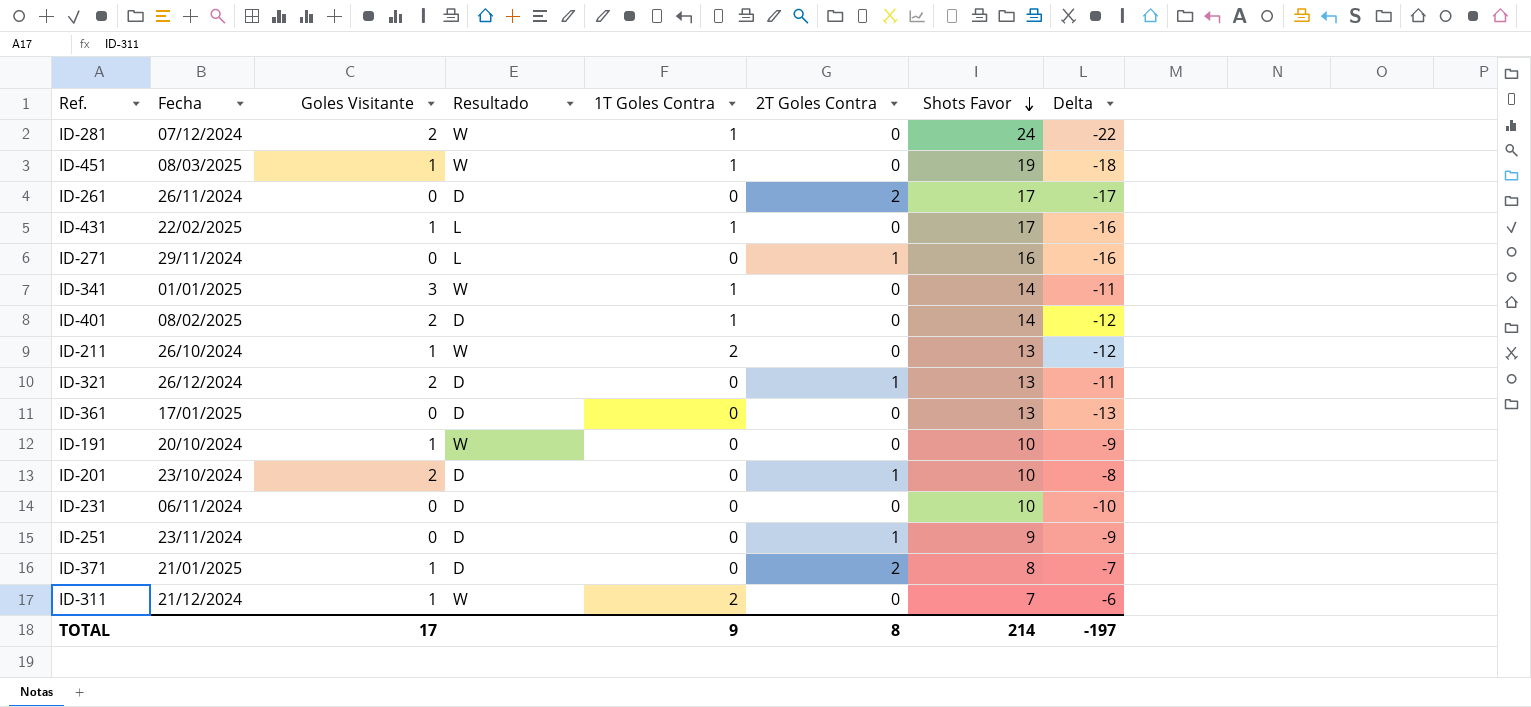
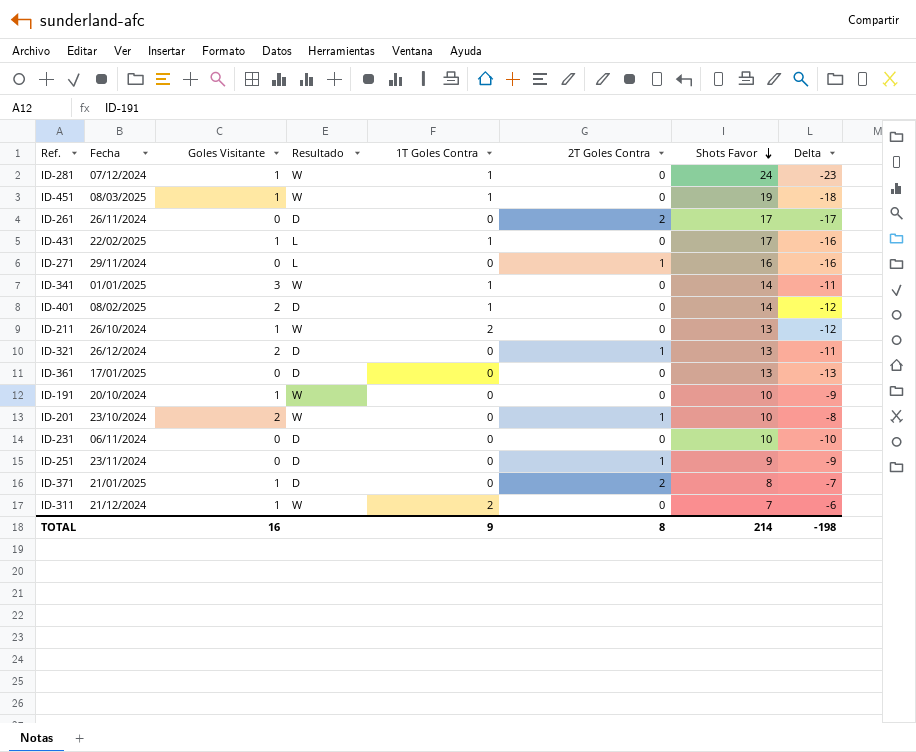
ID-281 | Goles Visitante: 2 -> 1
ID-281 | Delta: -22 -> -23
ID-201 | Resultado: D -> W
TOTAL | Goles Visitante: 17 -> 16
TOTAL | Delta: -197 -> -198

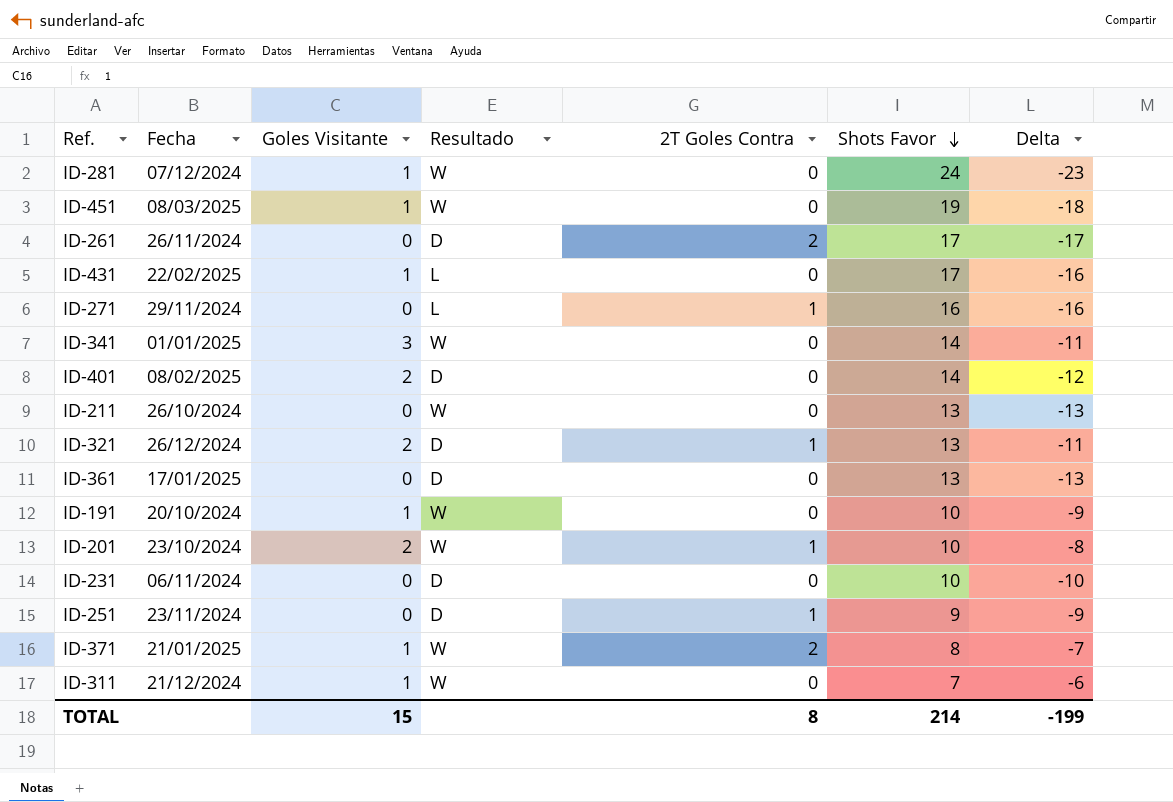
column 1T Goles Contra | position: 5 -> none
ID-211 | Goles Visitante: 1 -> 0
ID-211 | Delta: -12 -> -13
ID-371 | Resultado: D -> W
TOTAL | Goles Visitante: 16 -> 15
TOTAL | Delta: -198 -> -199

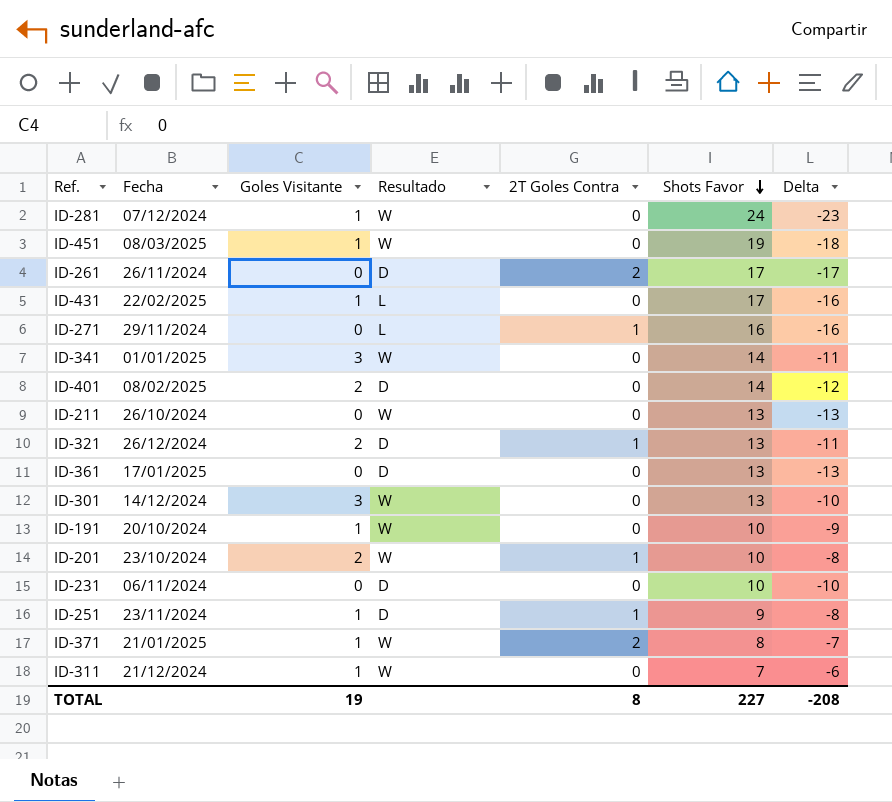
row ID-301: none -> 14/12/2024 | 3 | W | 0 | 13 | -10
ID-251 | Goles Visitante: 0 -> 1
ID-251 | Delta: -9 -> -8
TOTAL | Goles Visitante: 15 -> 19
TOTAL | Shots Favor: 214 -> 227
TOTAL | Delta: -199 -> -208

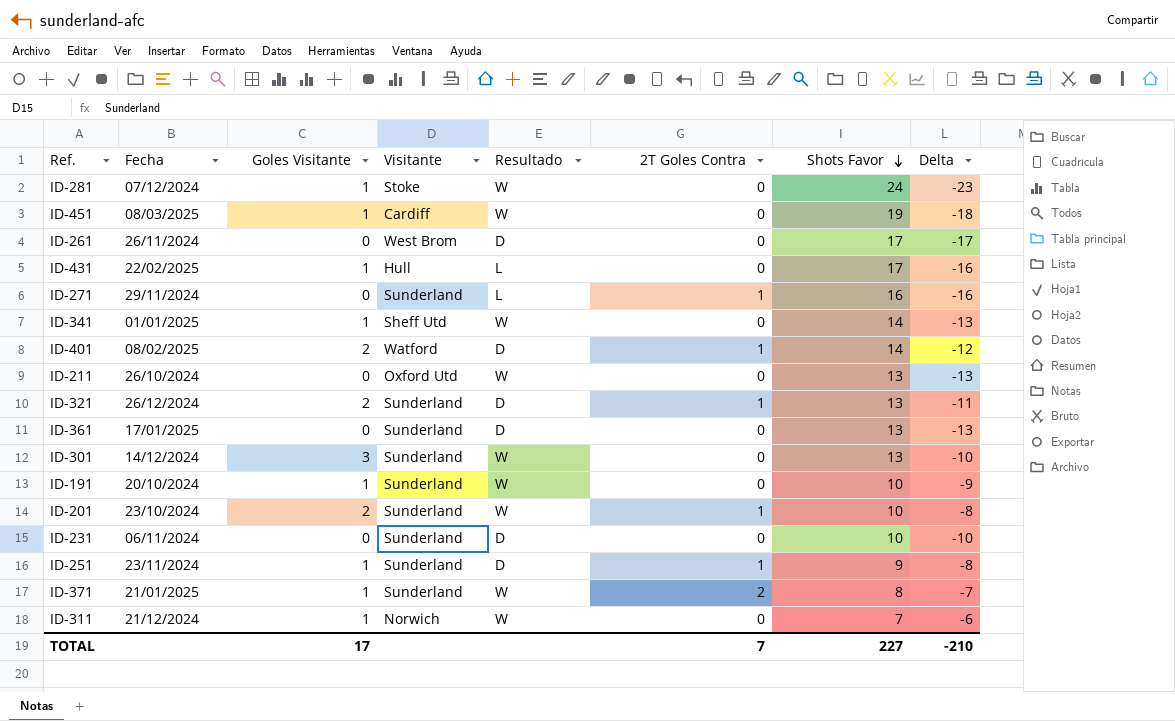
column Visitante | position: none -> 4
ID-261 | 2T Goles Contra: 2 -> 0
ID-341 | Goles Visitante: 3 -> 1
ID-341 | Delta: -11 -> -13
ID-401 | 2T Goles Contra: 0 -> 1
TOTAL | Goles Visitante: 19 -> 17
TOTAL | 2T Goles Contra: 8 -> 7
TOTAL | Delta: -208 -> -210

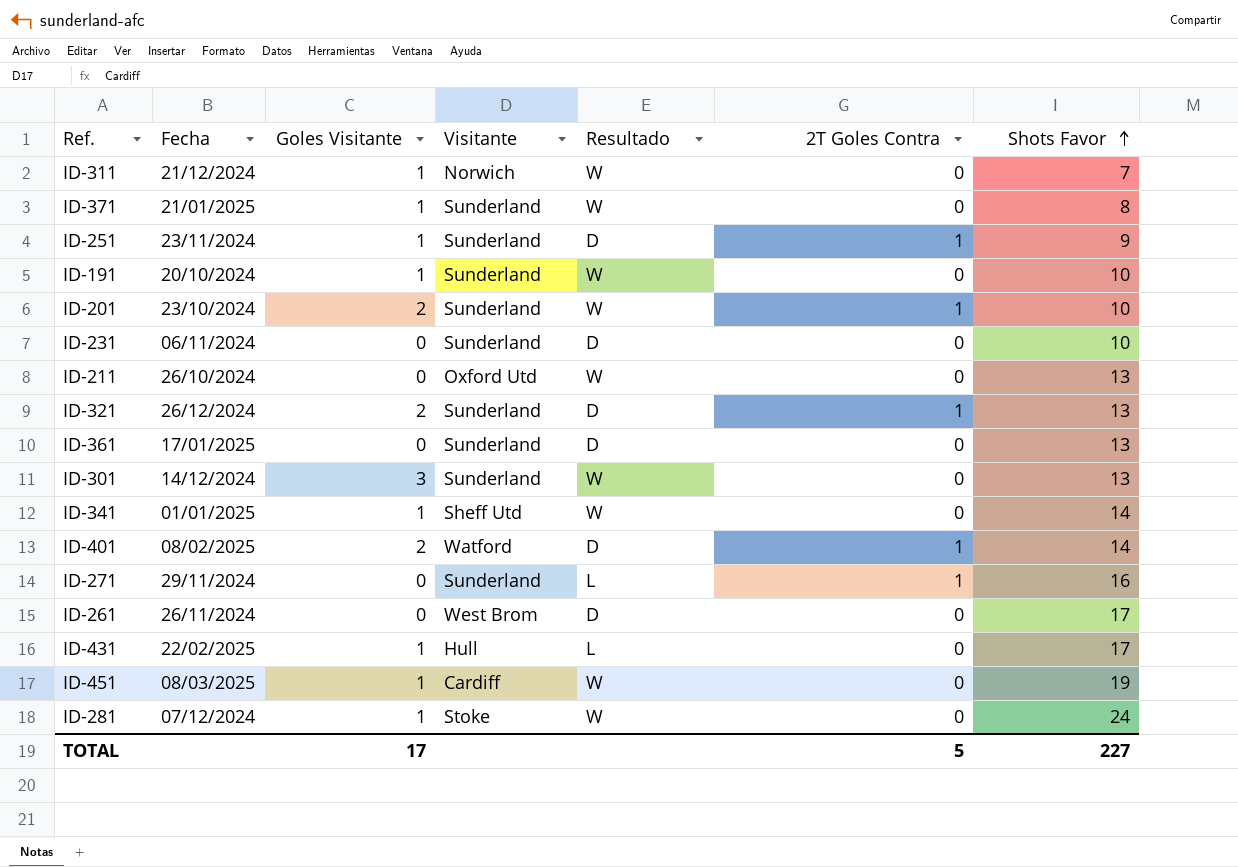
row order: Shots Favor descending -> Shots Favor ascending
column Delta | formula: [Goles Visitante] - [Shots Favor] -> none
ID-371 | 2T Goles Contra: 2 -> 0
TOTAL | 2T Goles Contra: 7 -> 5

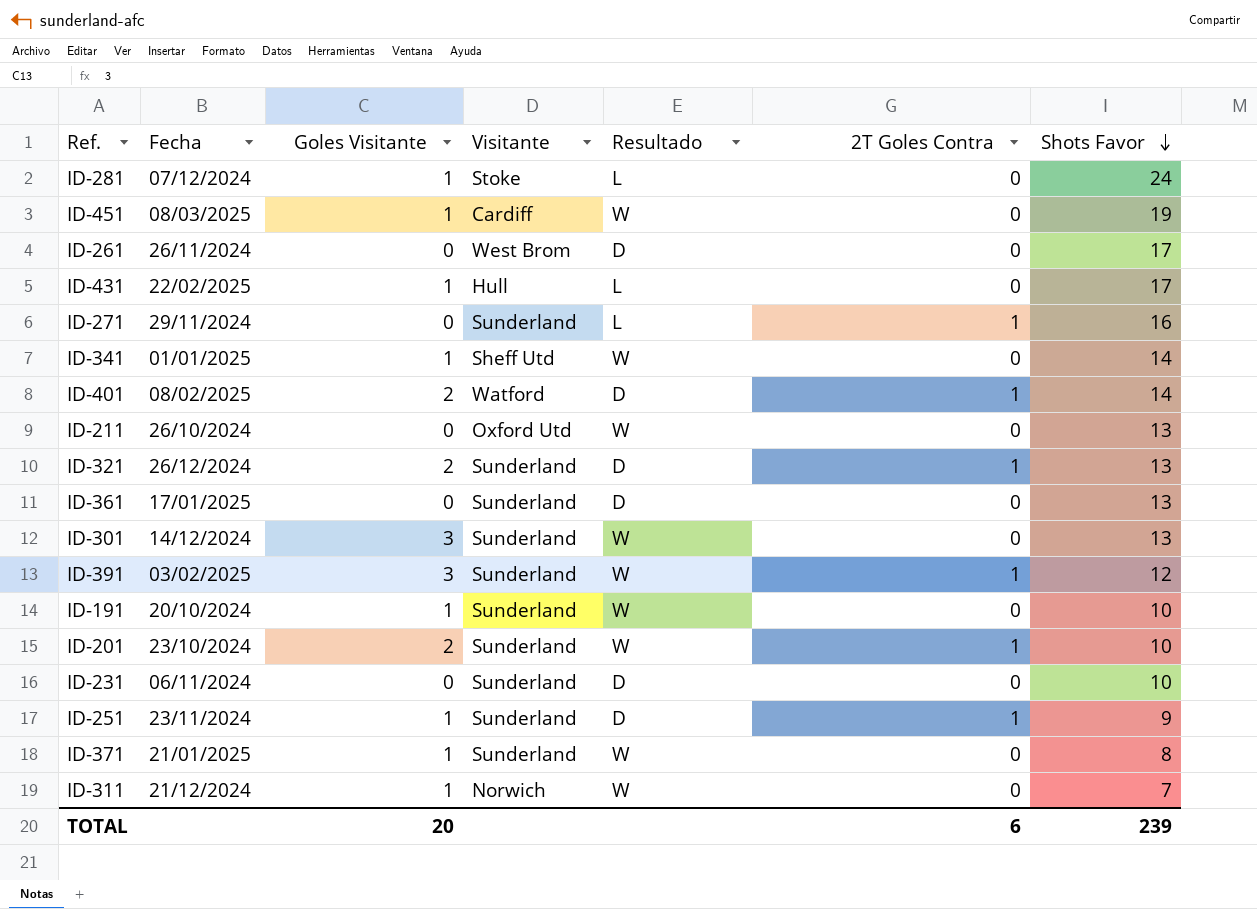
row order: Shots Favor ascending -> Shots Favor descending
ID-281 | Resultado: W -> L
row ID-391: none -> 03/02/2025 | 3 | Sunderland | W | 1 | 12
TOTAL | Goles Visitante: 17 -> 20
TOTAL | 2T Goles Contra: 5 -> 6
TOTAL | Shots Favor: 227 -> 239

